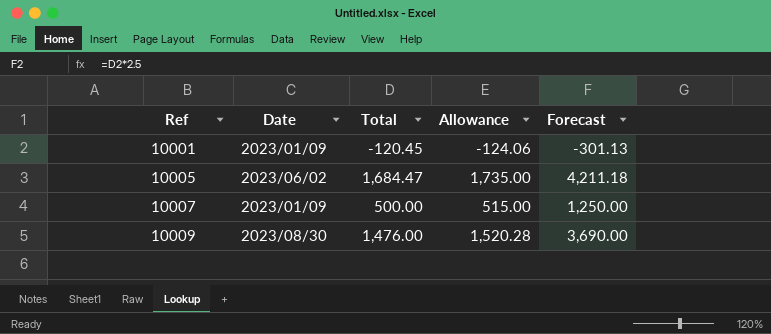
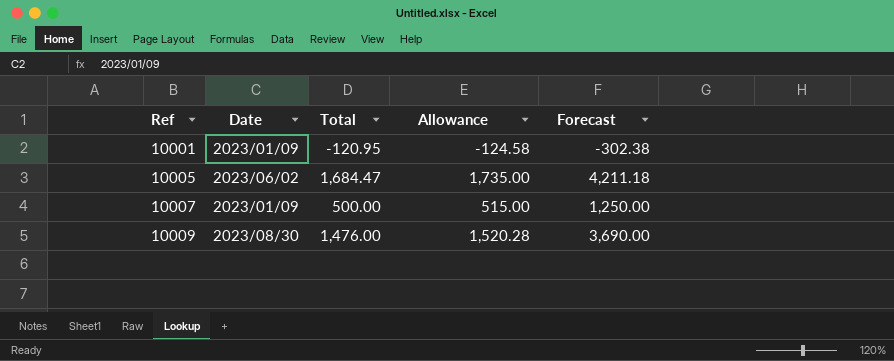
10001 | Total: -120.45 -> -120.95
10001 | Allowance: -124.06 -> -124.58
10001 | Forecast: -301.13 -> -302.38

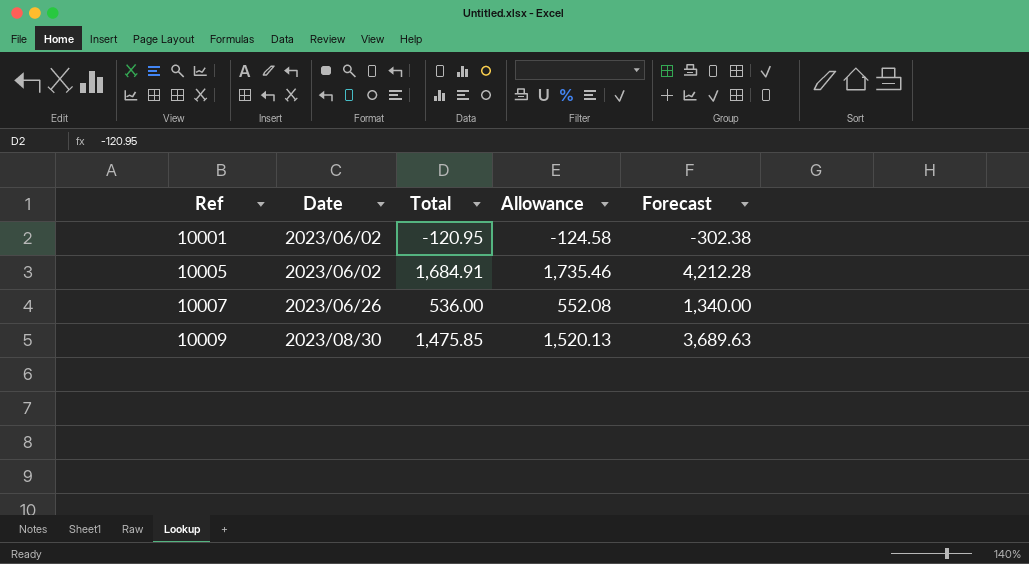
10001 | Date: 2023/01/09 -> 2023/06/02
10005 | Total: 1,684.47 -> 1,684.91
10005 | Allowance: 1,735.00 -> 1,735.46
10005 | Forecast: 4,211.18 -> 4,212.28
10007 | Date: 2023/01/09 -> 2023/06/26
10007 | Total: 500.00 -> 536.00
10007 | Allowance: 515.00 -> 552.08
10007 | Forecast: 1,250.00 -> 1,340.00
10009 | Total: 1,476.00 -> 1,475.85
10009 | Allowance: 1,520.28 -> 1,520.13
10009 | Forecast: 3,690.00 -> 3,689.63

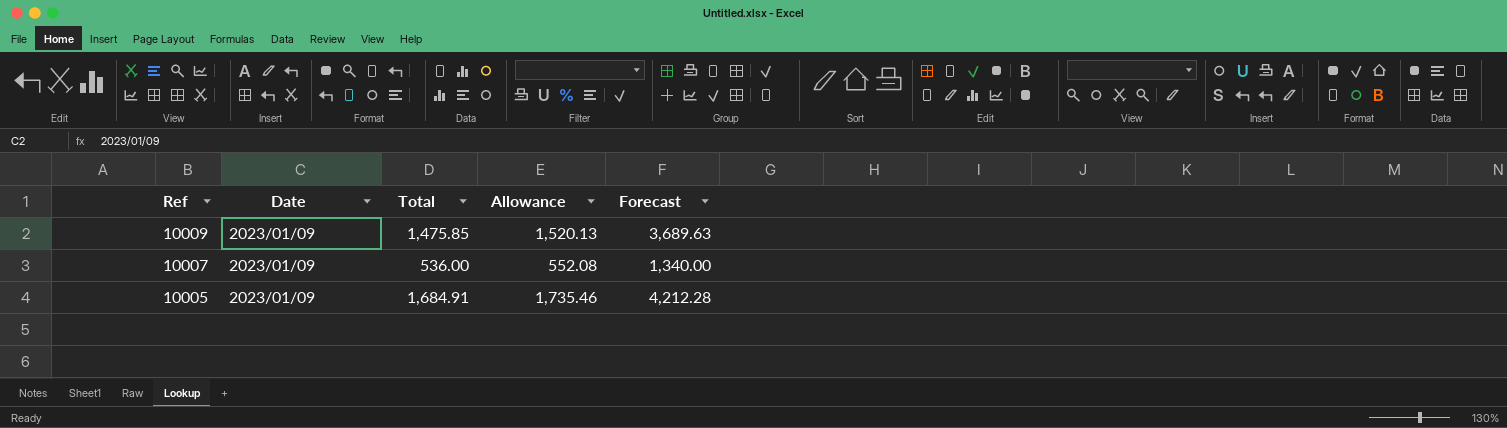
row order: Ref ascending -> Ref descending
row 10001: 2023/06/02 | -120.95 | -124.58 | -302.38 -> none
10009 | Date: 2023/08/30 -> 2023/01/09
10007 | Date: 2023/06/26 -> 2023/01/09
10005 | Date: 2023/06/02 -> 2023/01/09

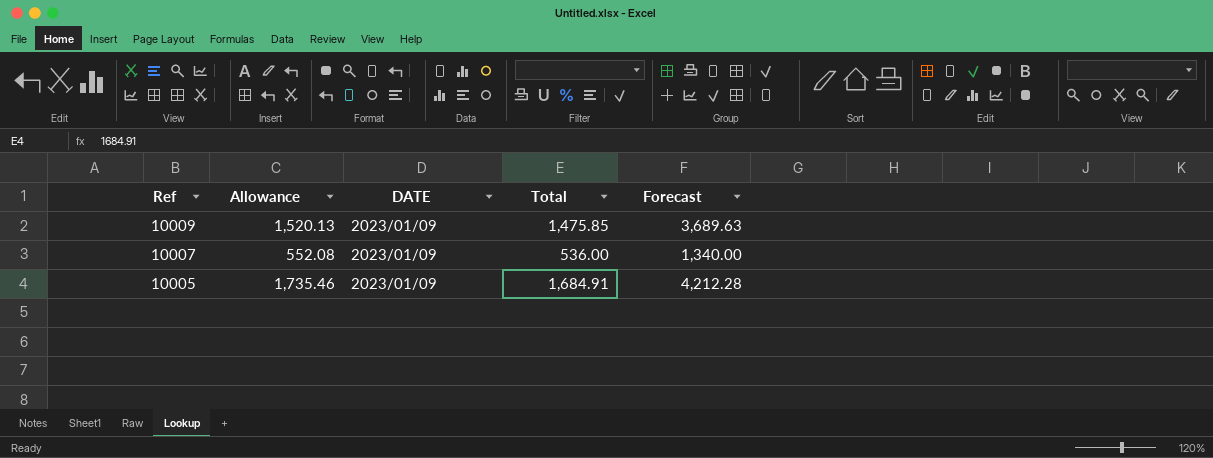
column Allowance | position: 4 -> 2
column name: Date -> DATE

